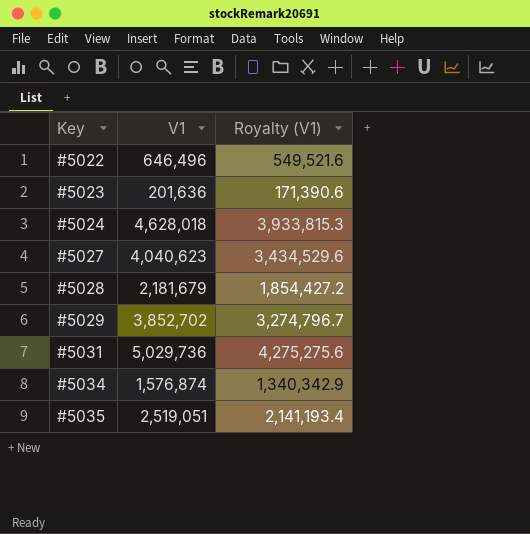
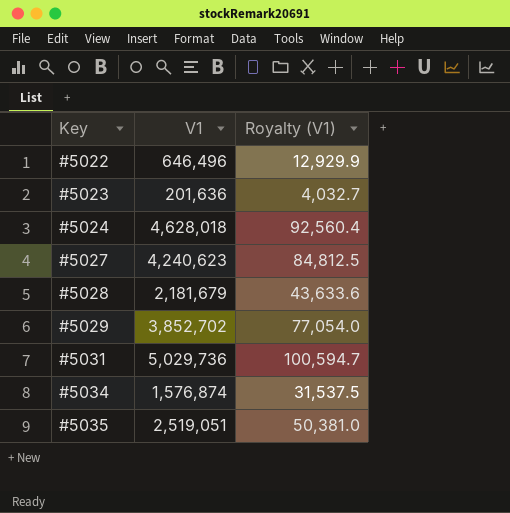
column Royalty (V1) | formula: [V1] * 0.85 -> [V1] * 0.02
#5027 | V1: 4,040,623 -> 4,240,623

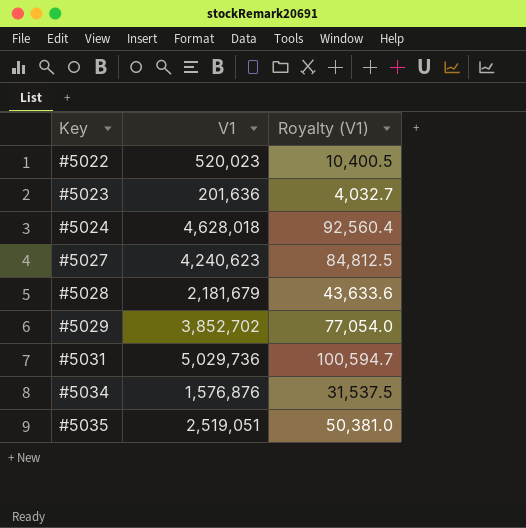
#5022 | V1: 646,496 -> 520,023
#5022 | Royalty (V1): 12,929.9 -> 10,400.5
#5034 | V1: 1,576,874 -> 1,576,876

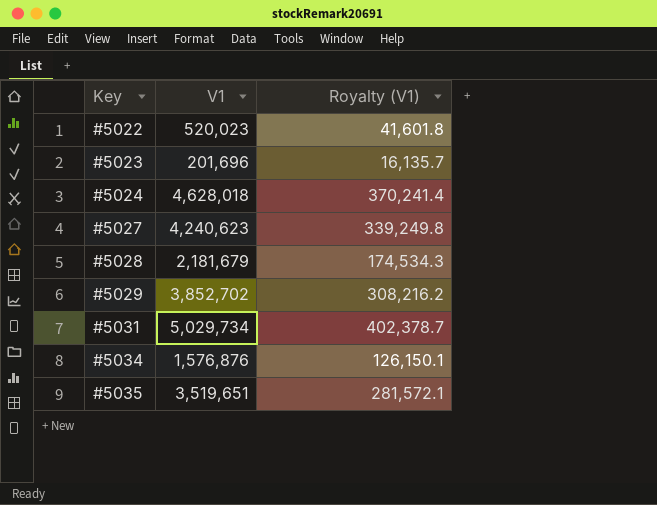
column Royalty (V1) | formula: [V1] * 0.02 -> [V1] * 0.08
#5023 | V1: 201,636 -> 201,696
#5031 | V1: 5,029,736 -> 5,029,734
#5035 | V1: 2,519,051 -> 3,519,651

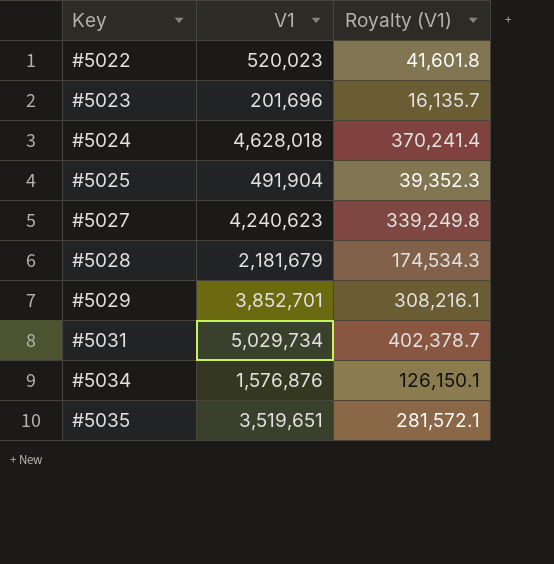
row #5025: none -> 491,904 | 39,352.3
#5029 | V1: 3,852,702 -> 3,852,701
#5029 | Royalty (V1): 308,216.2 -> 308,216.1

